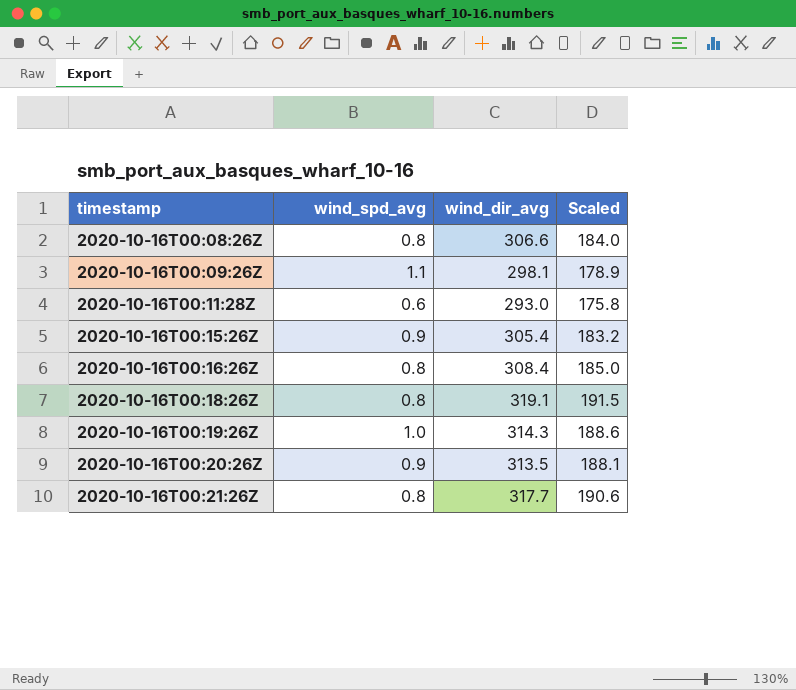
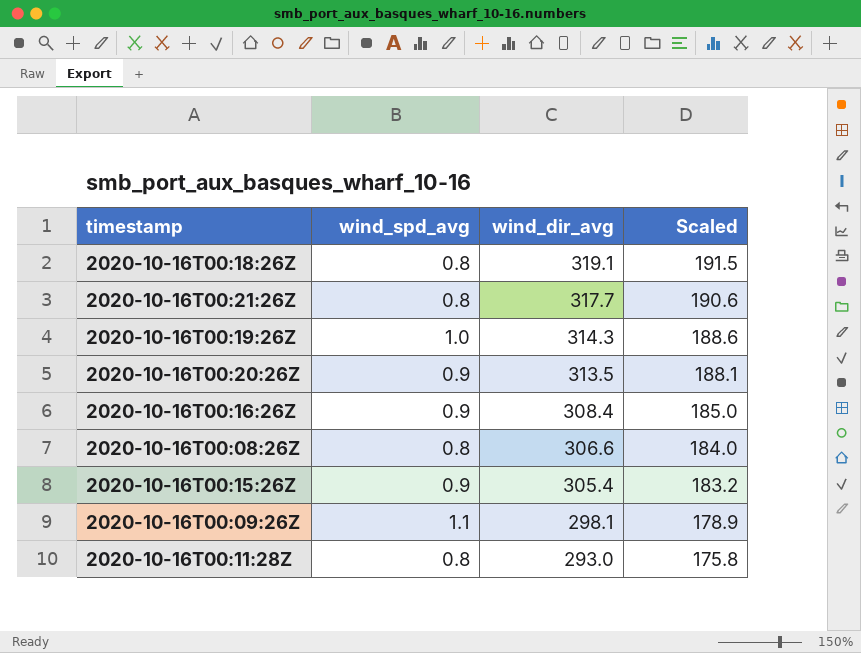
row order: timestamp ascending -> wind_dir_avg descending
2020-10-16T00:16:26Z | wind_spd_avg: 0.8 -> 0.9
2020-10-16T00:11:28Z | wind_spd_avg: 0.6 -> 0.8

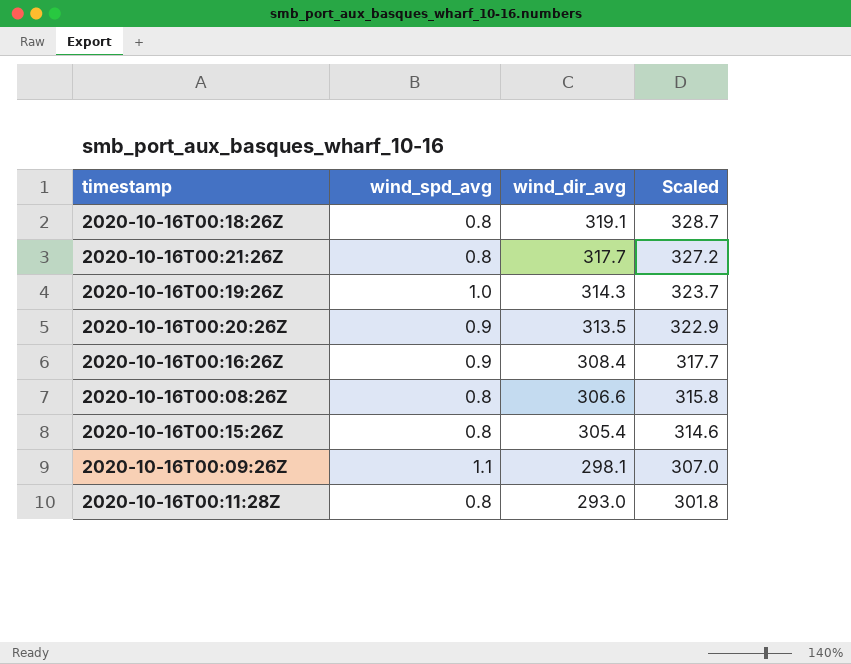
column Scaled | formula: [wind_dir_avg] * 0.6 -> [wind_dir_avg] * 1.03
2020-10-16T00:15:26Z | wind_spd_avg: 0.9 -> 0.8

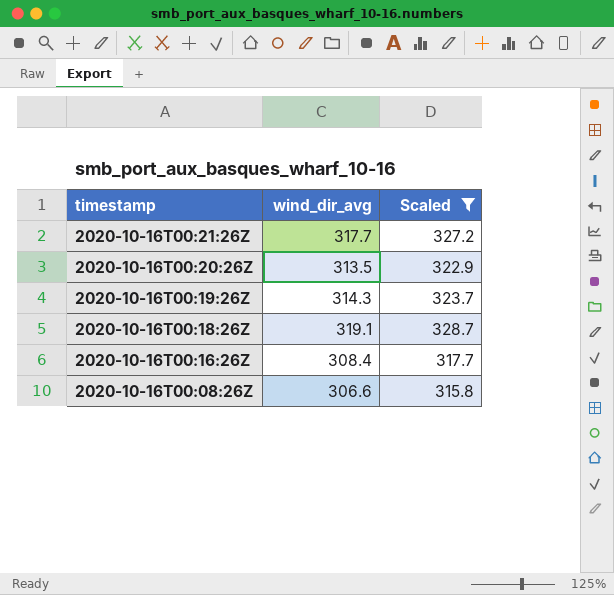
filter: none -> Scaled >= 315.8
row order: wind_dir_avg descending -> timestamp descending
column wind_spd_avg | position: 2 -> none

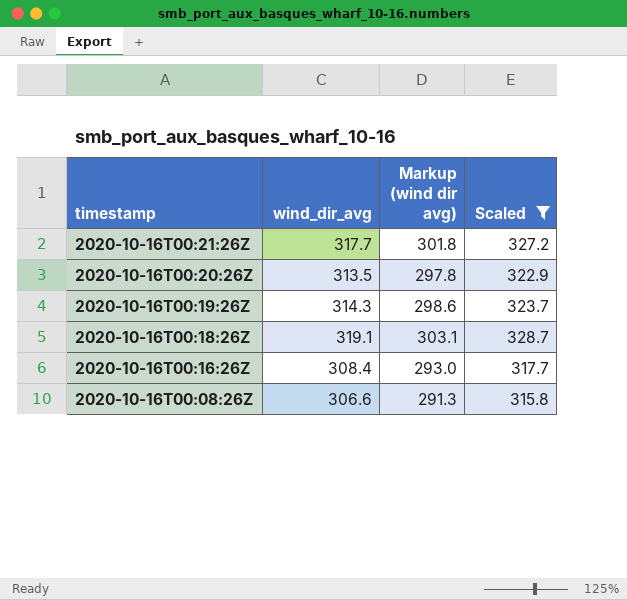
column Markup (wind dir avg) | formula: none -> [wind_dir_avg] * 0.95

